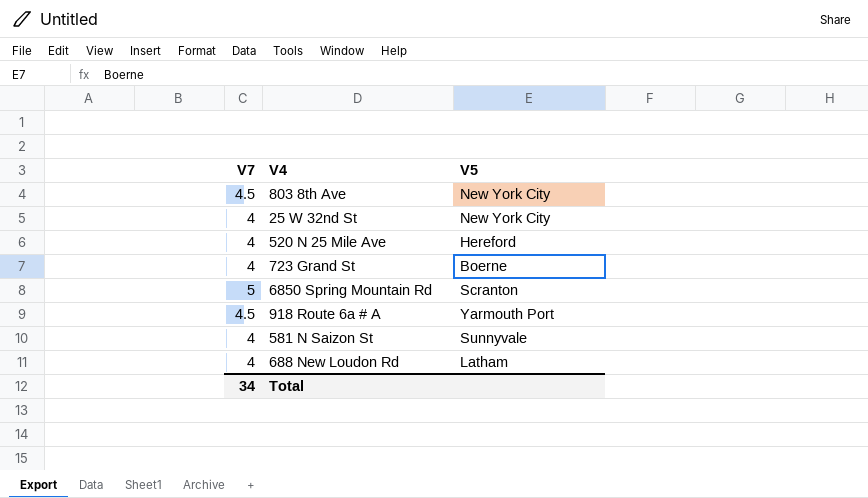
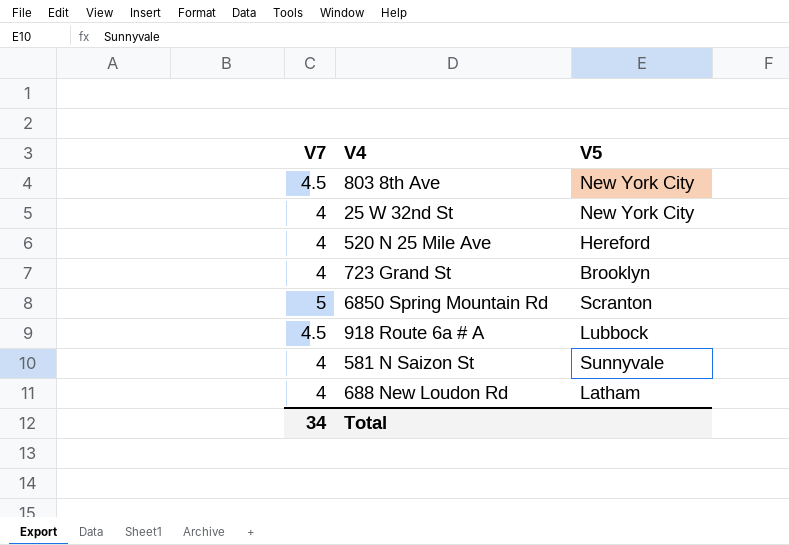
723 Grand St | V5: Boerne -> Brooklyn
918 Route 6a # A | V5: Yarmouth Port -> Lubbock

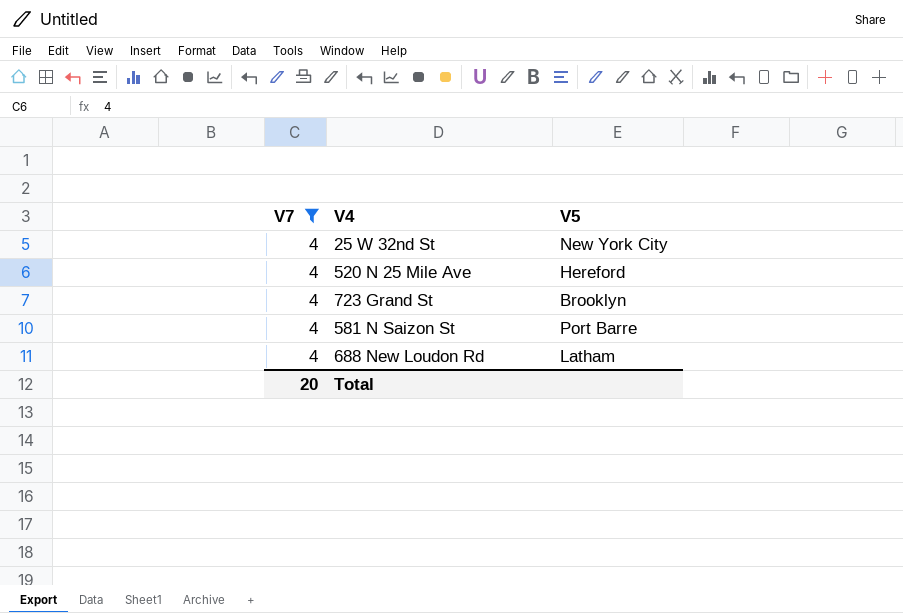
filter: none -> V7 = 4
581 N Saizon St | V5: Sunnyvale -> Port Barre
Total | V7: 34 -> 20

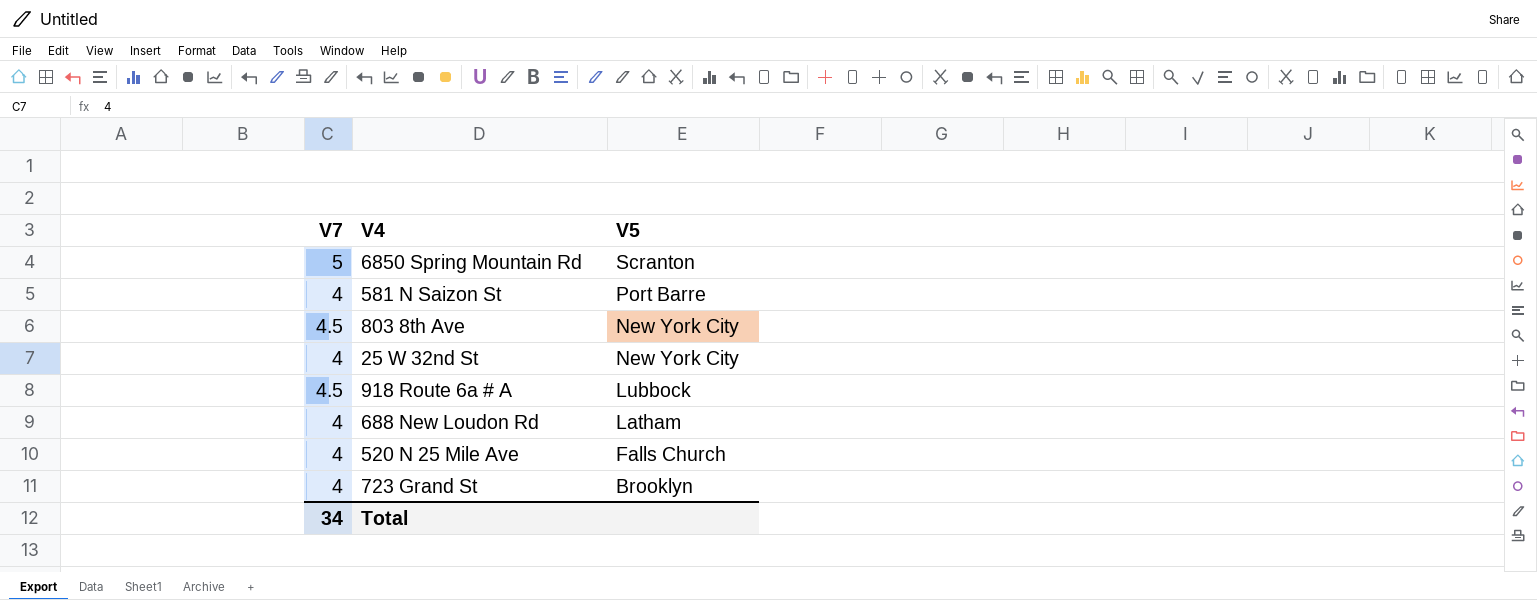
filter: V7 = 4 -> none
row order: none -> V5 descending
520 N 25 Mile Ave | V5: Hereford -> Falls Church
Total | V7: 20 -> 34

